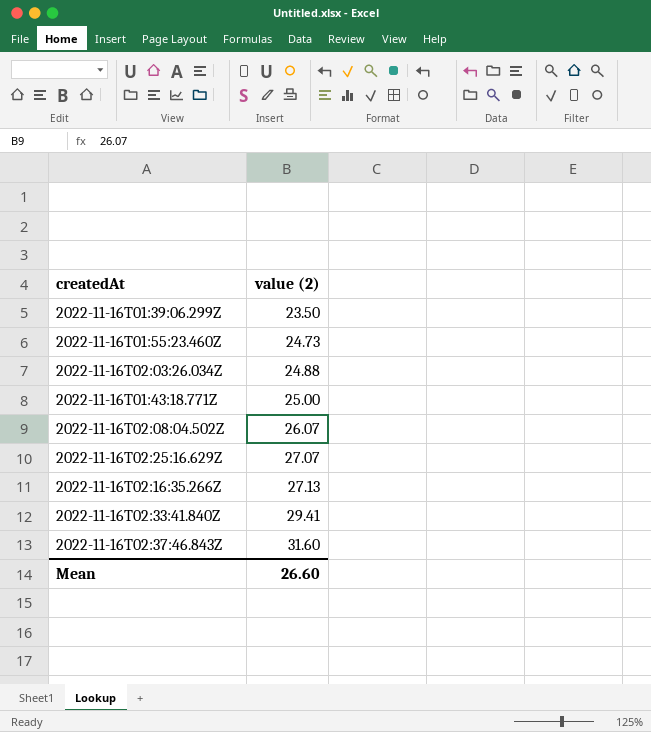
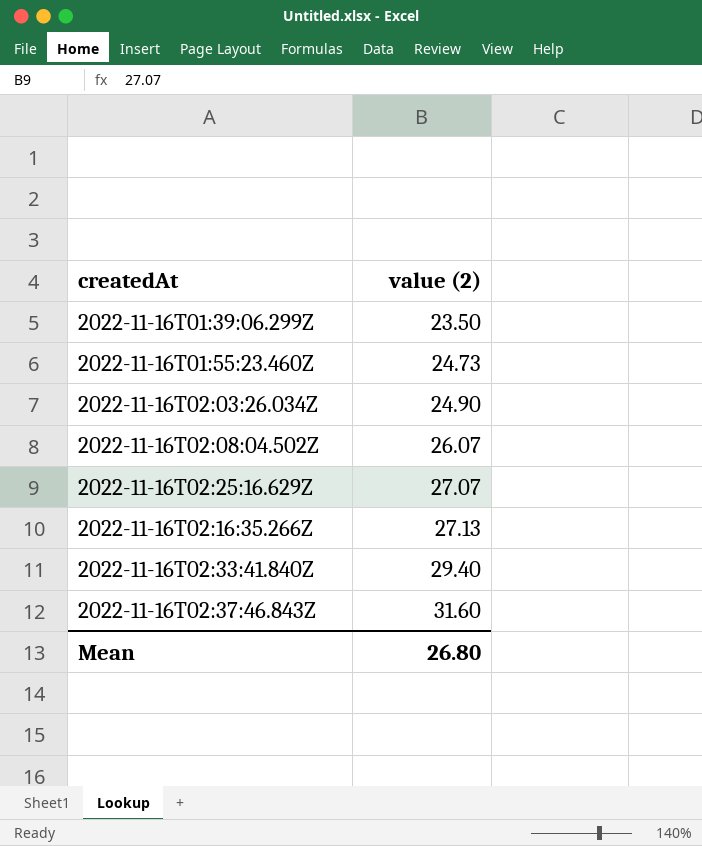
row 2022-11-16T01:43:18.771Z: 25.00 -> none
2022-11-16T02:03:26.034Z | value (2): 24.88 -> 24.90
2022-11-16T02:33:41.840Z | value (2): 29.41 -> 29.40
Mean | value (2): 26.60 -> 26.80

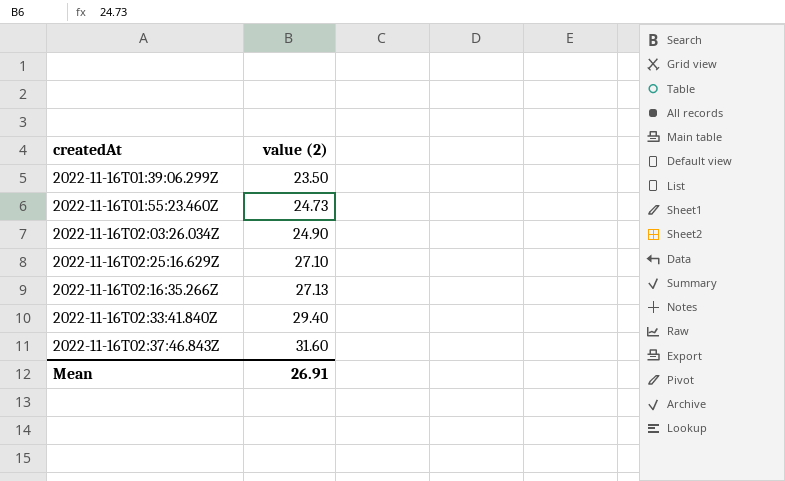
row 2022-11-16T02:08:04.502Z: 26.07 -> none
2022-11-16T02:25:16.629Z | value (2): 27.07 -> 27.10
Mean | value (2): 26.80 -> 26.91

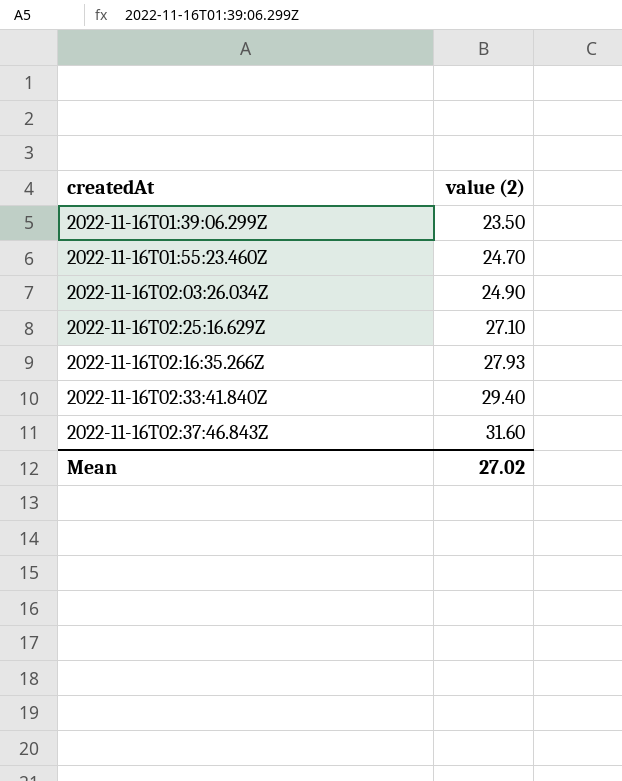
2022-11-16T01:55:23.460Z | value (2): 24.73 -> 24.70
2022-11-16T02:16:35.266Z | value (2): 27.13 -> 27.93
Mean | value (2): 26.91 -> 27.02

